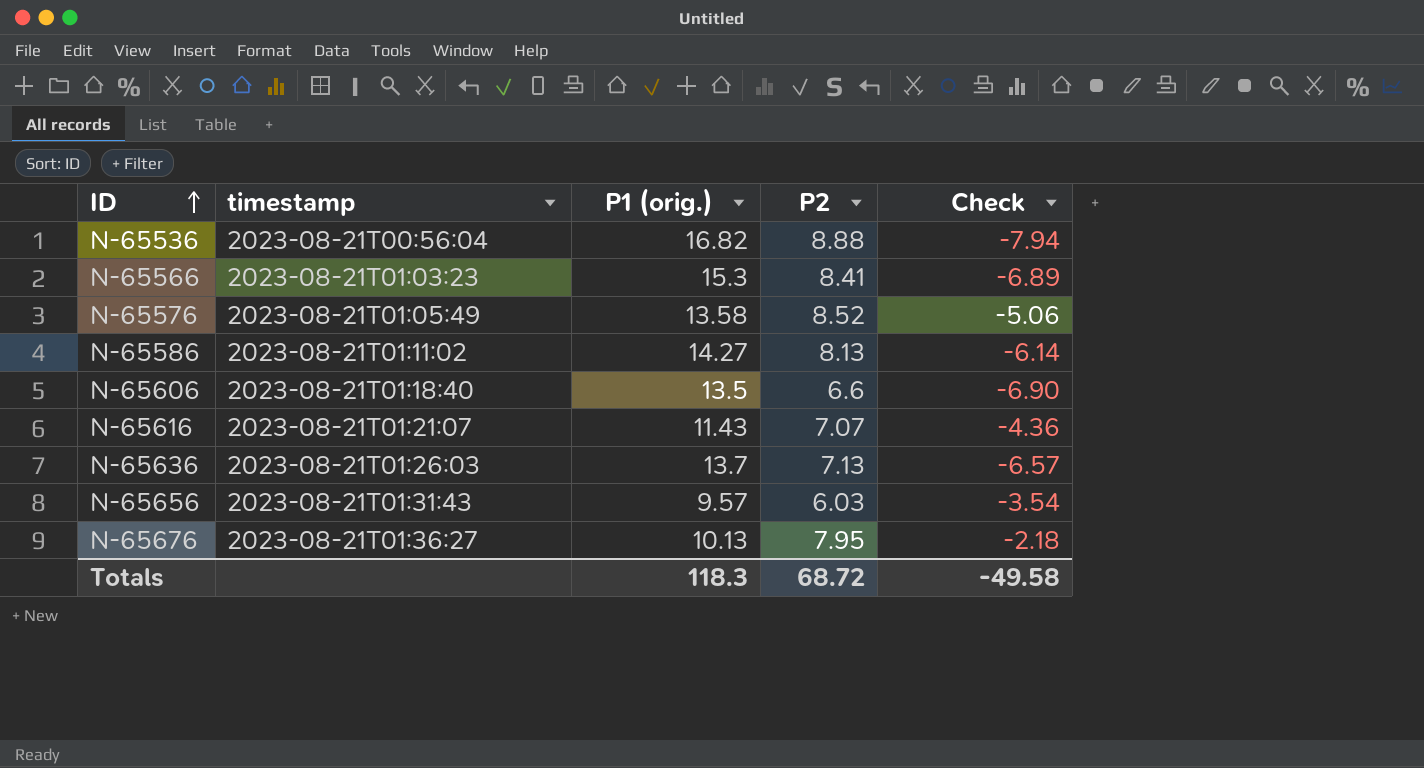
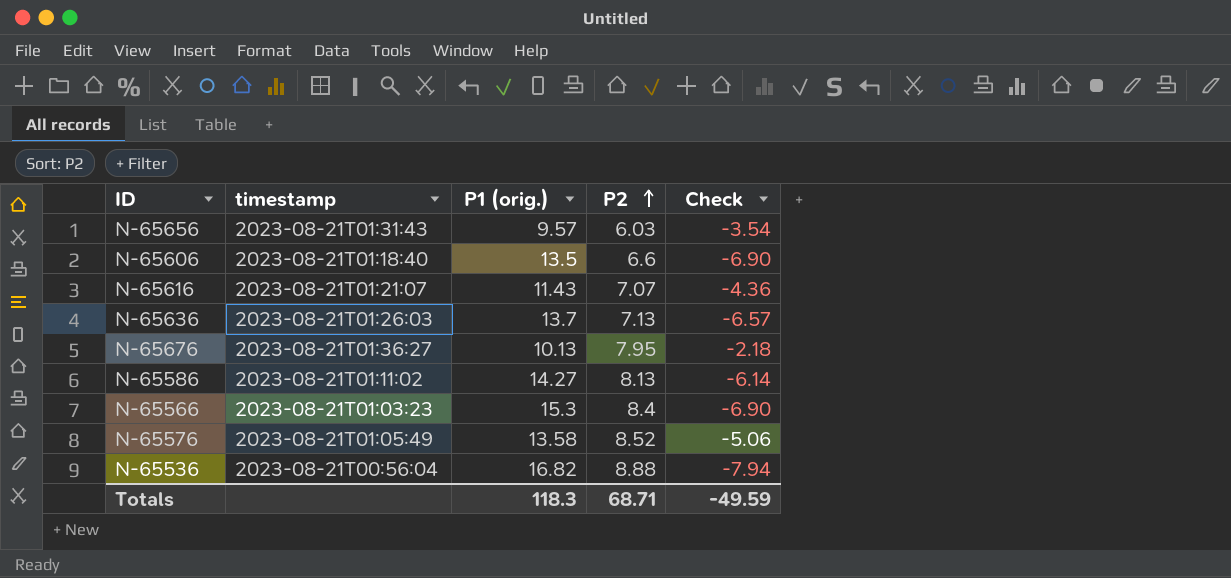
row order: ID ascending -> P2 ascending
N-65566 | P2: 8.41 -> 8.4
N-65566 | Check: -6.89 -> -6.90
Totals | P2: 68.72 -> 68.71
Totals | Check: -49.58 -> -49.59

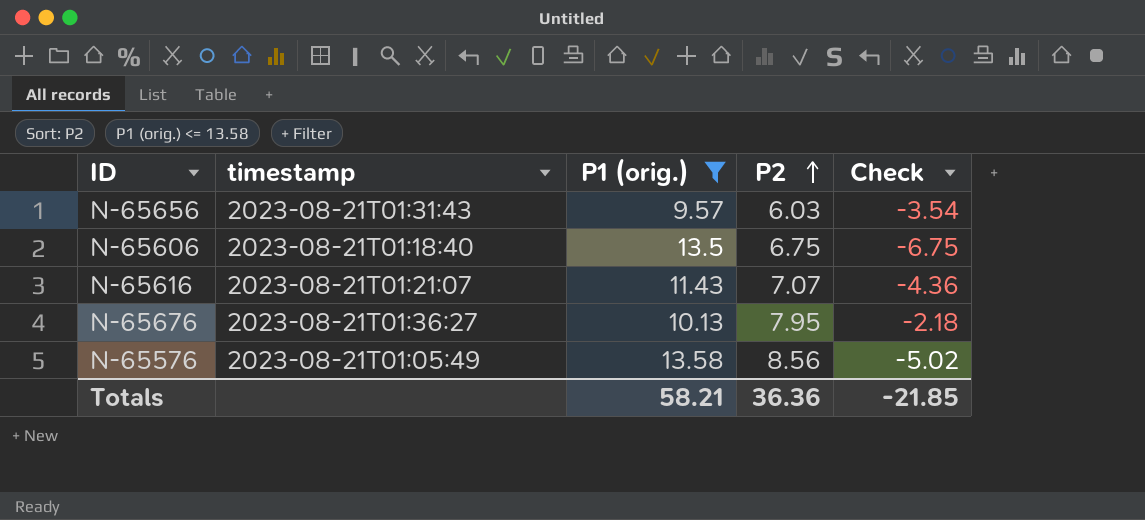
filter: none -> P1 (orig.) <= 13.58
N-65606 | P2: 6.6 -> 6.75
N-65606 | Check: -6.90 -> -6.75
N-65576 | P2: 8.52 -> 8.56
N-65576 | Check: -5.06 -> -5.02
Totals | P1 (orig.): 118.3 -> 58.21
Totals | P2: 68.71 -> 36.36
Totals | Check: -49.59 -> -21.85

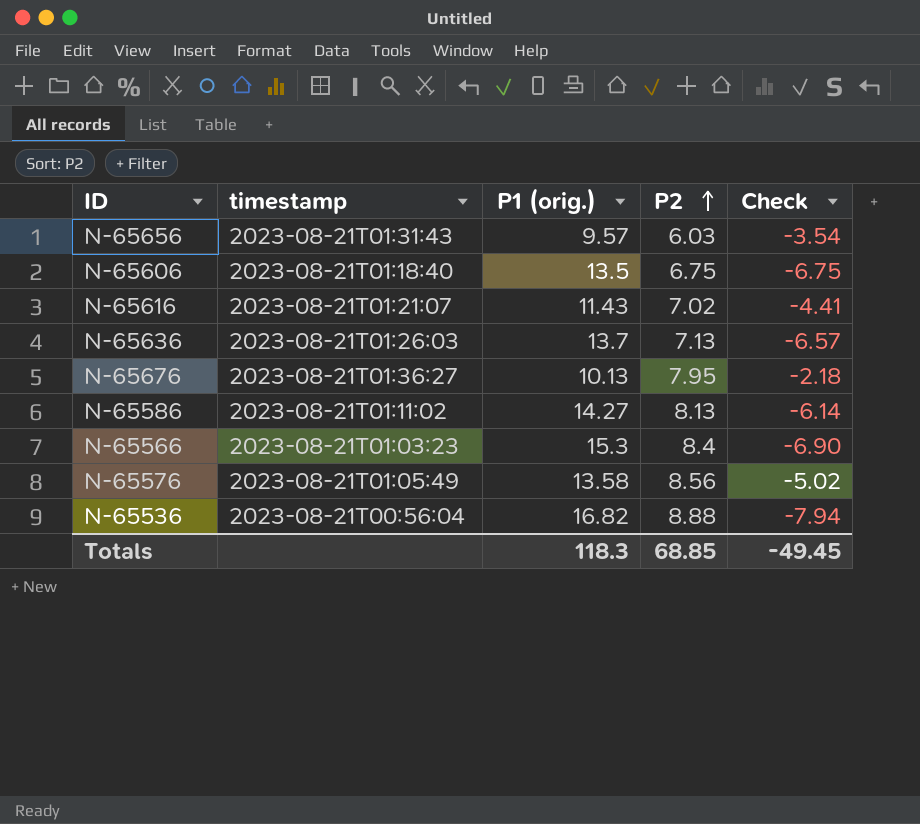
filter: P1 (orig.) <= 13.58 -> none
N-65616 | P2: 7.07 -> 7.02
N-65616 | Check: -4.36 -> -4.41
Totals | P1 (orig.): 58.21 -> 118.3
Totals | P2: 36.36 -> 68.85
Totals | Check: -21.85 -> -49.45

